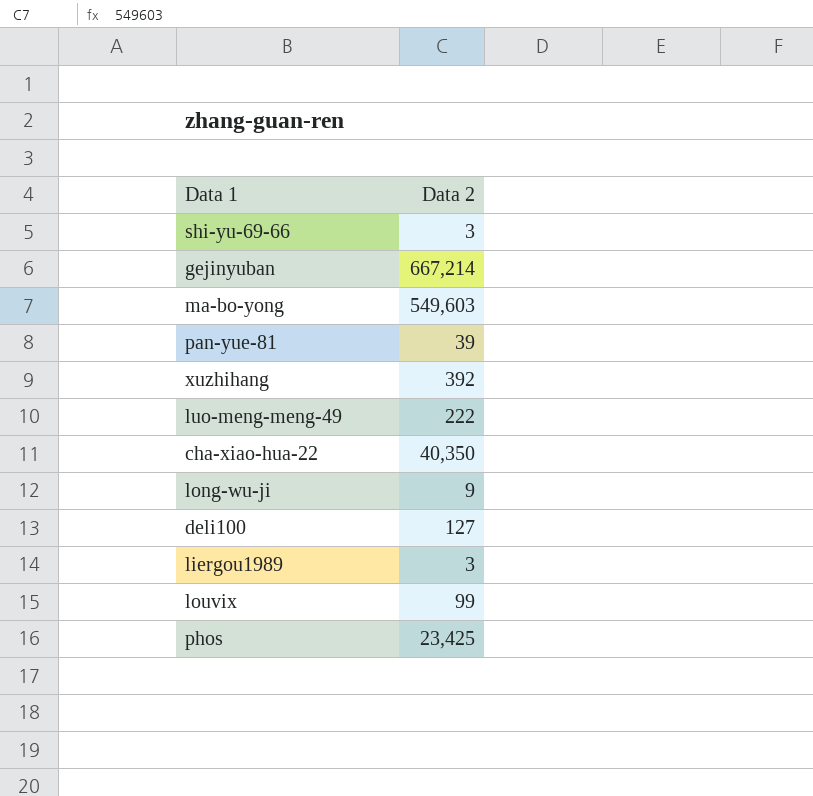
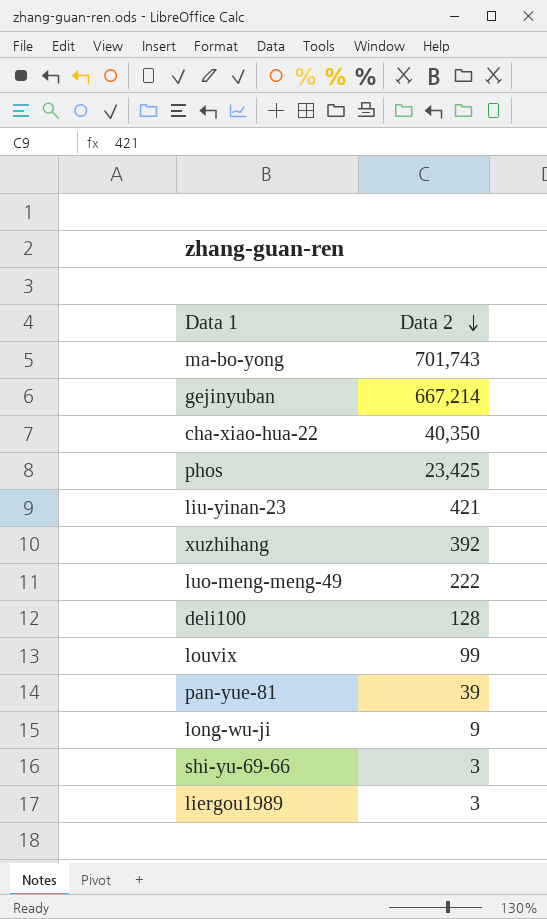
row order: none -> Data 2 descending
ma-bo-yong | Data 2: 549,603 -> 701,743
row liu-yinan-23: none -> 421
deli100 | Data 2: 127 -> 128

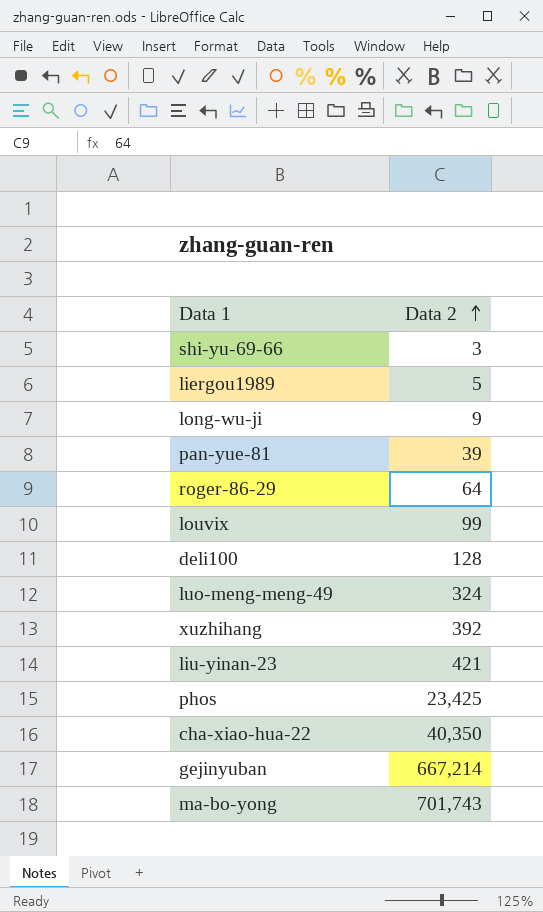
row order: Data 2 descending -> Data 2 ascending
liergou1989 | Data 2: 3 -> 5
row roger-86-29: none -> 64
luo-meng-meng-49 | Data 2: 222 -> 324

